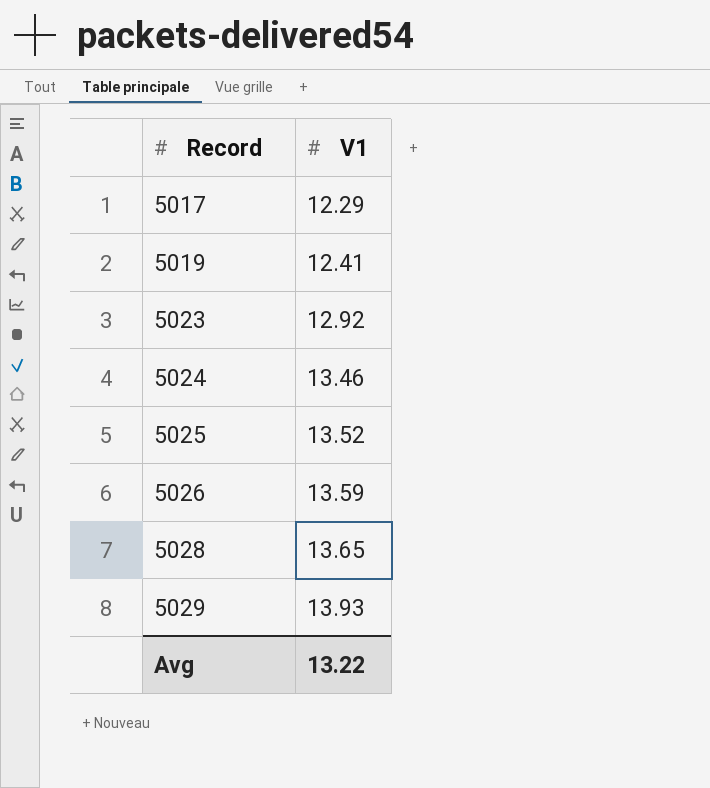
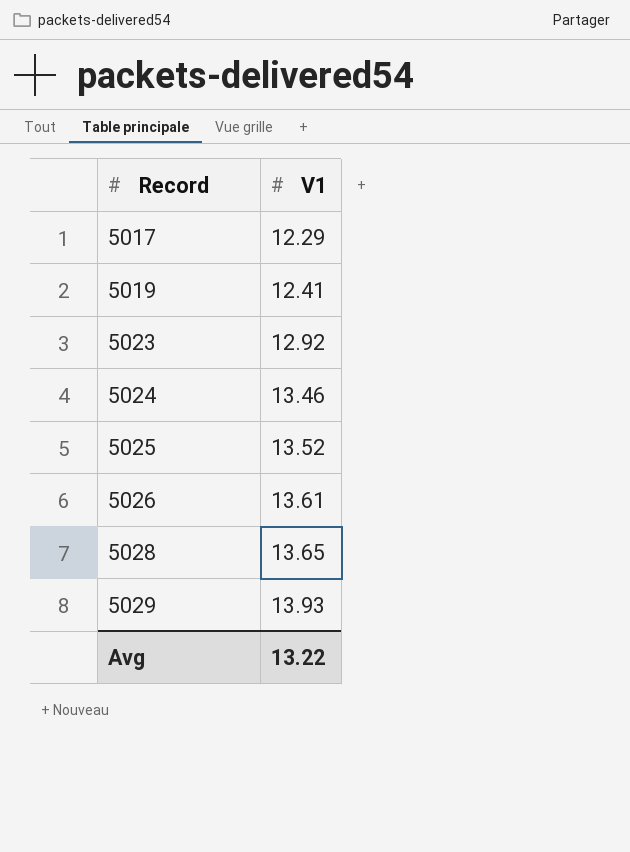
5026 | V1: 13.59 -> 13.61

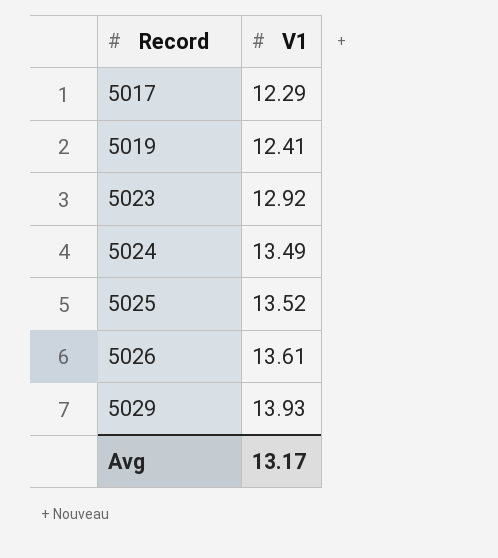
row 5028: 13.65 -> none
5024 | V1: 13.46 -> 13.49
Avg | V1: 13.22 -> 13.17

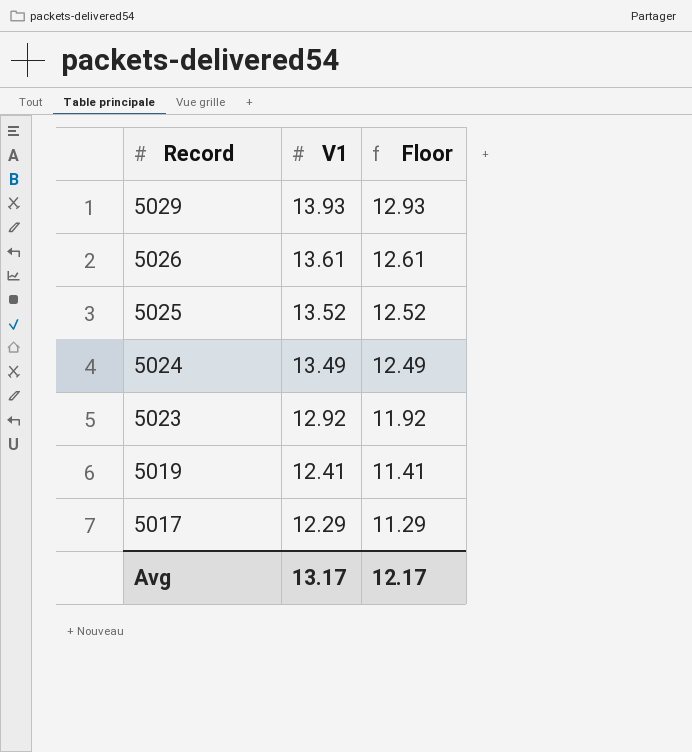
row order: Record ascending -> Record descending
column Floor | formula: none -> [V1] - 1

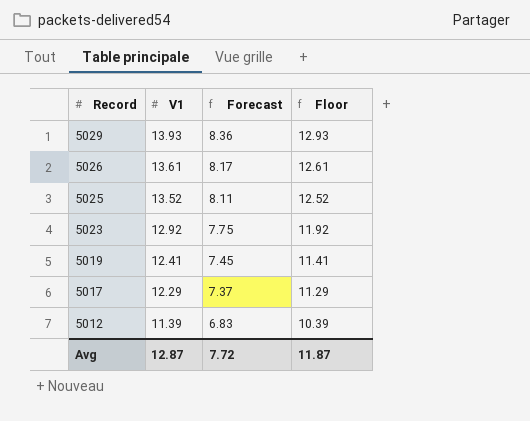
column Forecast | formula: none -> [V1] * 0.6
row 5024: 13.49 | 12.49 -> none
row 5012: none -> 11.39 | 6.83 | 10.39
Avg | V1: 13.17 -> 12.87
Avg | Floor: 12.17 -> 11.87

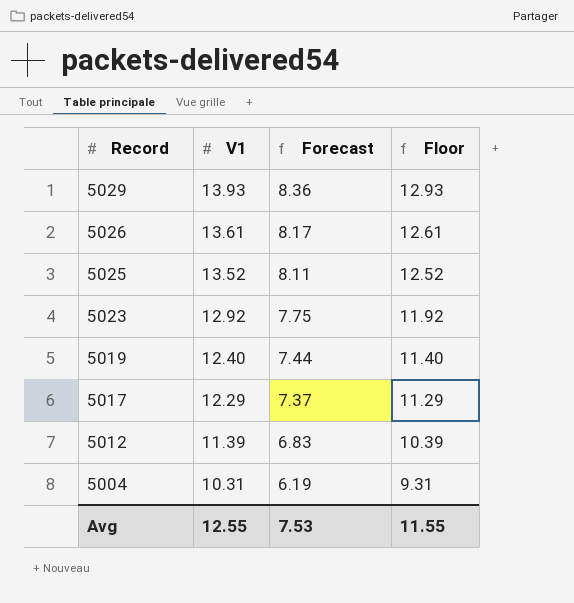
5019 | V1: 12.41 -> 12.40
5019 | Forecast: 7.45 -> 7.44
5019 | Floor: 11.41 -> 11.40
row 5004: none -> 10.31 | 6.19 | 9.31
Avg | V1: 12.87 -> 12.55
Avg | Forecast: 7.72 -> 7.53
Avg | Floor: 11.87 -> 11.55

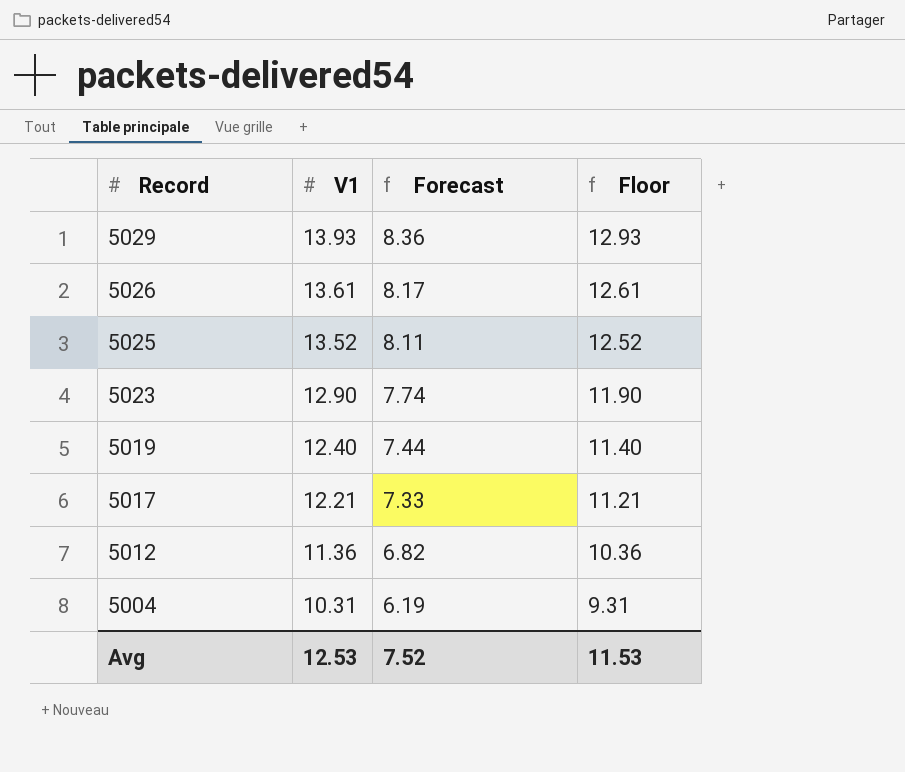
5023 | V1: 12.92 -> 12.90
5023 | Forecast: 7.75 -> 7.74
5023 | Floor: 11.92 -> 11.90
5017 | V1: 12.29 -> 12.21
5017 | Forecast: 7.37 -> 7.33
5017 | Floor: 11.29 -> 11.21
5012 | V1: 11.39 -> 11.36
5012 | Forecast: 6.83 -> 6.82
5012 | Floor: 10.39 -> 10.36
Avg | V1: 12.55 -> 12.53
Avg | Forecast: 7.53 -> 7.52
Avg | Floor: 11.55 -> 11.53

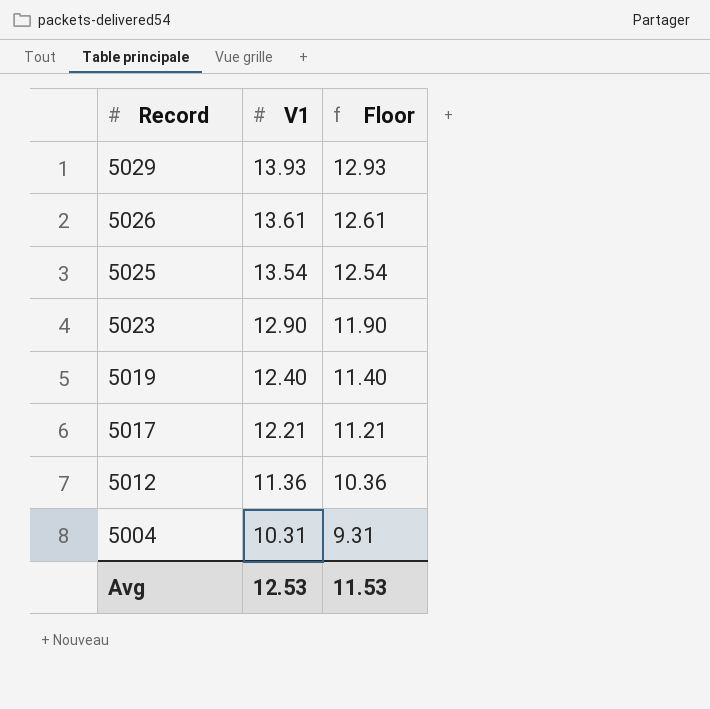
column Forecast | formula: [V1] * 0.6 -> none
5025 | V1: 13.52 -> 13.54
5025 | Floor: 12.52 -> 12.54

